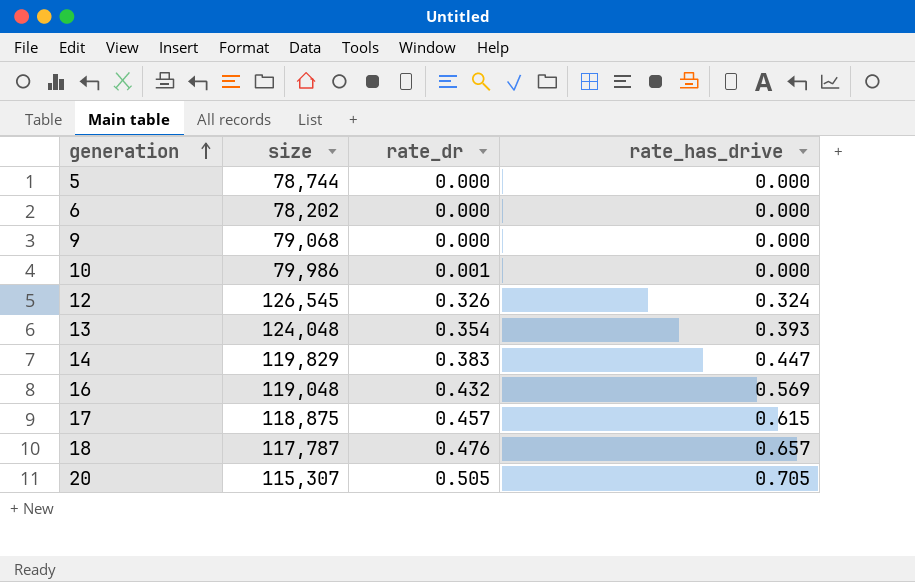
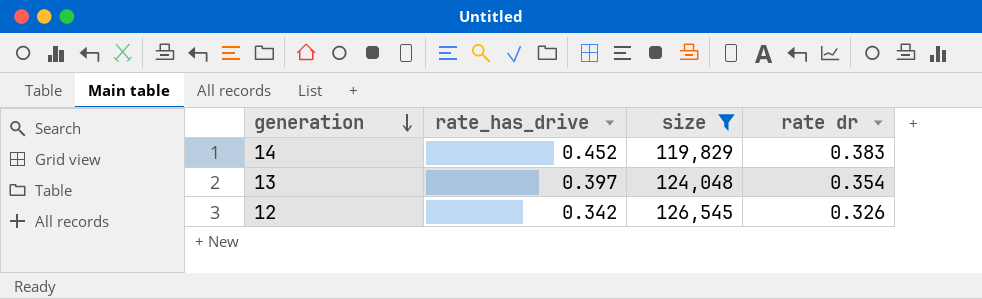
filter: none -> size >= 119,829
row order: generation ascending -> generation descending
column rate_has_drive | position: 4 -> 2
column name: rate_dr -> rate dr
14 | rate_has_drive: 0.447 -> 0.452
13 | rate_has_drive: 0.393 -> 0.397
12 | rate_has_drive: 0.324 -> 0.342

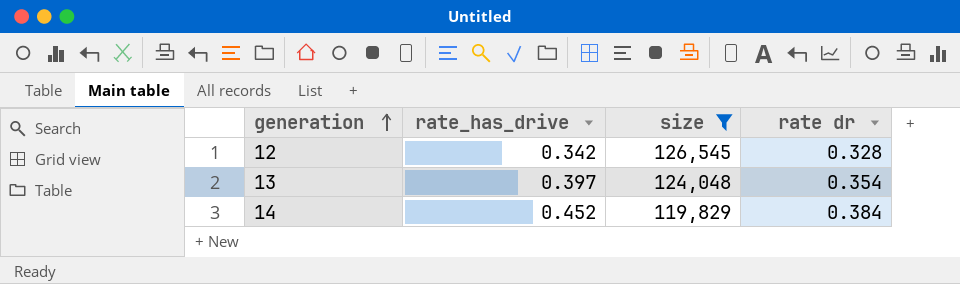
row order: generation descending -> generation ascending
12 | rate dr: 0.326 -> 0.328
14 | rate dr: 0.383 -> 0.384

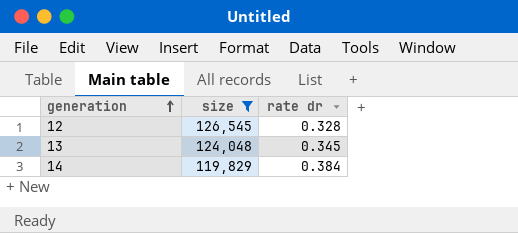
column rate_has_drive | position: 2 -> none
13 | rate dr: 0.354 -> 0.345

